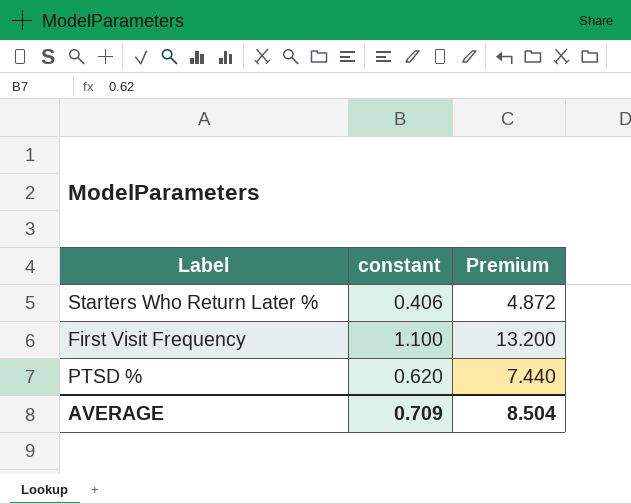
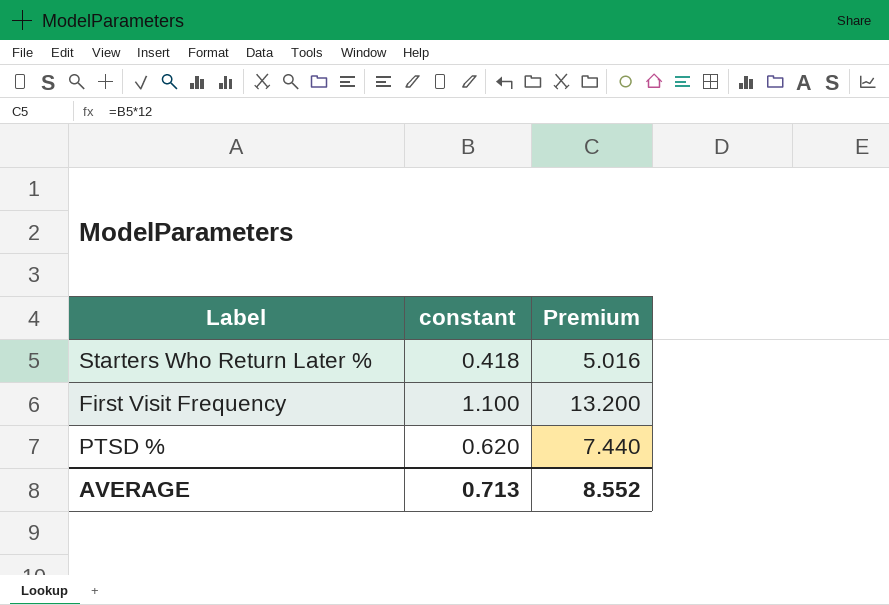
Starters Who Return Later % | constant: 0.406 -> 0.418
Starters Who Return Later % | Premium: 4.872 -> 5.016
AVERAGE | constant: 0.709 -> 0.713
AVERAGE | Premium: 8.504 -> 8.552

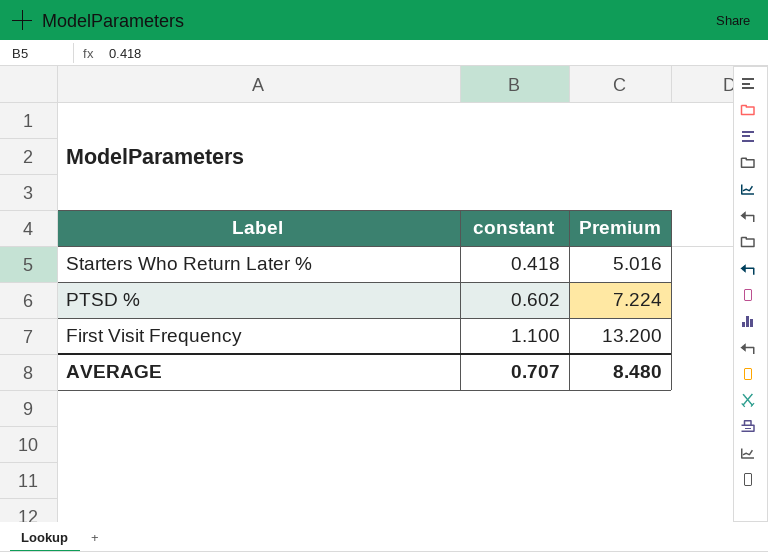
row order: none -> Label descending
PTSD % | constant: 0.620 -> 0.602
PTSD % | Premium: 7.440 -> 7.224
AVERAGE | constant: 0.713 -> 0.707
AVERAGE | Premium: 8.552 -> 8.480

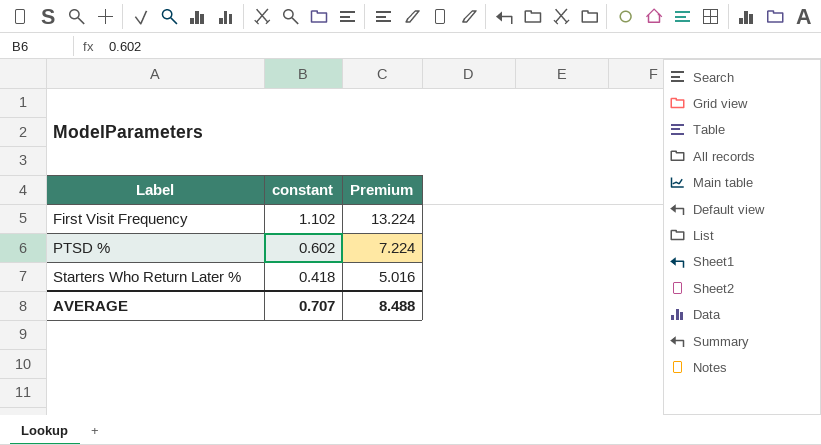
row order: Label descending -> Label ascending
First Visit Frequency | constant: 1.100 -> 1.102
First Visit Frequency | Premium: 13.200 -> 13.224
AVERAGE | Premium: 8.480 -> 8.488

